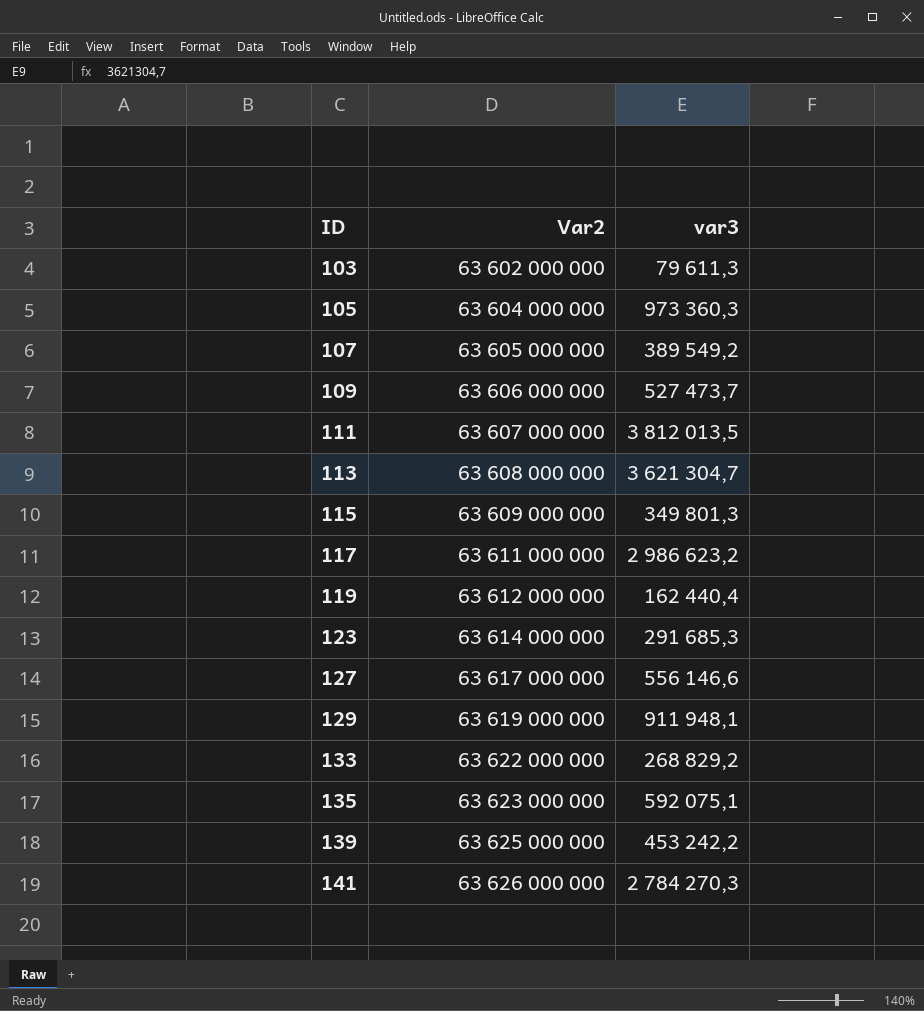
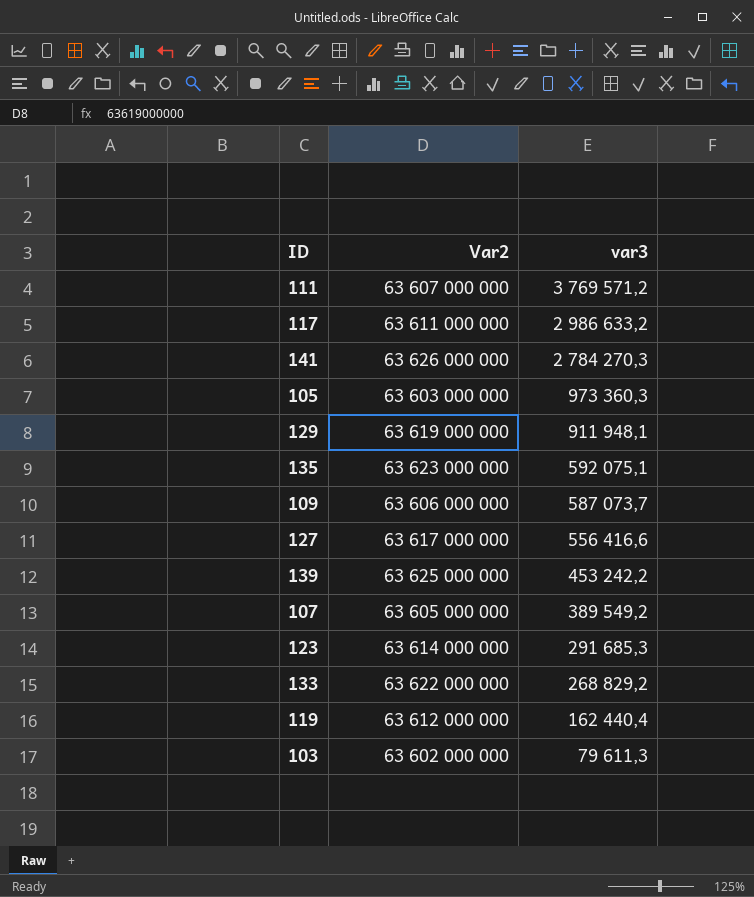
row order: ID ascending -> var3 descending
row 113: 63 608 000 000 | 3 621 304,7 -> none
row 115: 63 609 000 000 | 349 801,3 -> none
111 | var3: 3 812 013,5 -> 3 769 571,2
117 | var3: 2 986 623,2 -> 2 986 633,2
105 | Var2: 63 604 000 000 -> 63 603 000 000
109 | var3: 527 473,7 -> 587 073,7
127 | var3: 556 146,6 -> 556 416,6

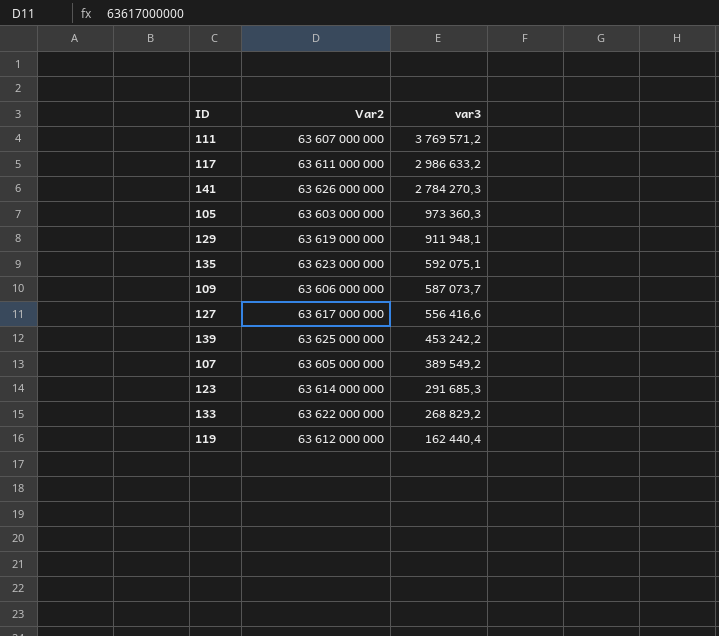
row 103: 63 602 000 000 | 79 611,3 -> none

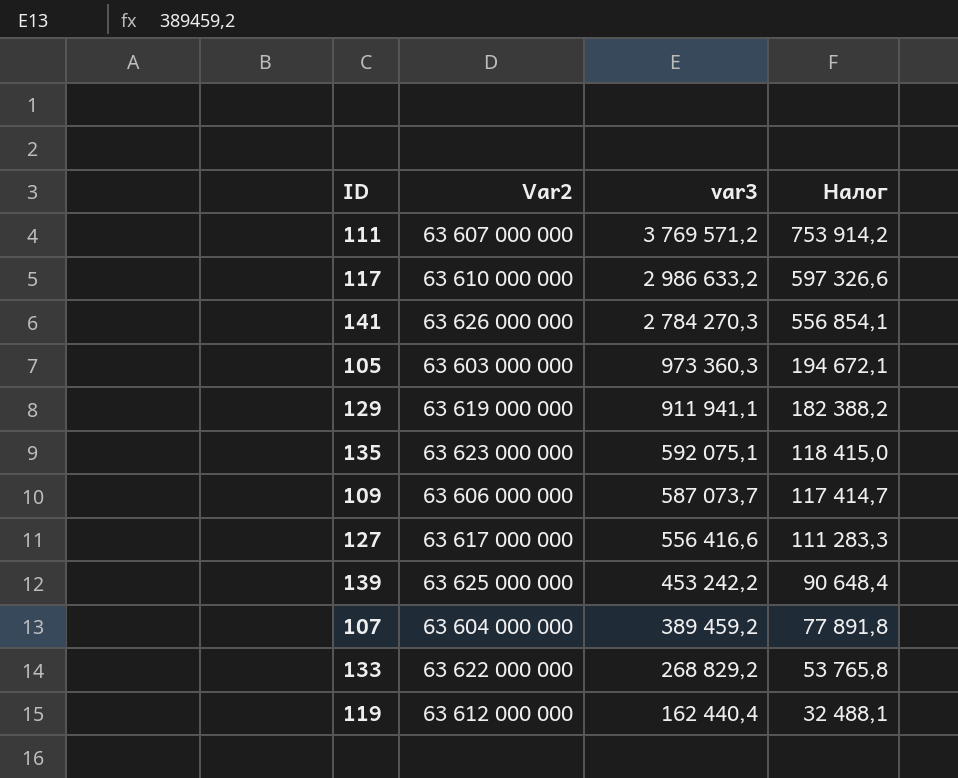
column Налог | formula: none -> [var3] * 0,2
row 123: 63 614 000 000 | 291 685,3 -> none
117 | Var2: 63 611 000 000 -> 63 610 000 000
129 | var3: 911 948,1 -> 911 941,1
107 | Var2: 63 605 000 000 -> 63 604 000 000
107 | var3: 389 549,2 -> 389 459,2

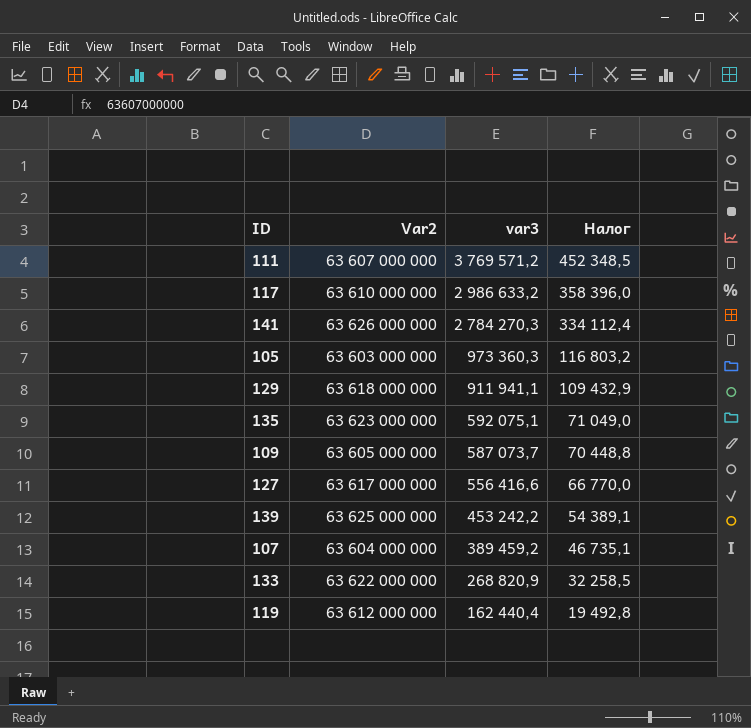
column Налог | formula: [var3] * 0,2 -> [var3] * 0,12
129 | Var2: 63 619 000 000 -> 63 618 000 000
109 | Var2: 63 606 000 000 -> 63 605 000 000
133 | var3: 268 829,2 -> 268 820,9

